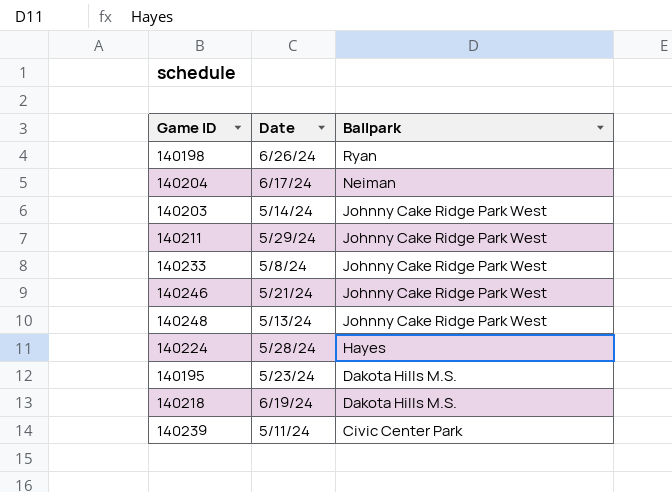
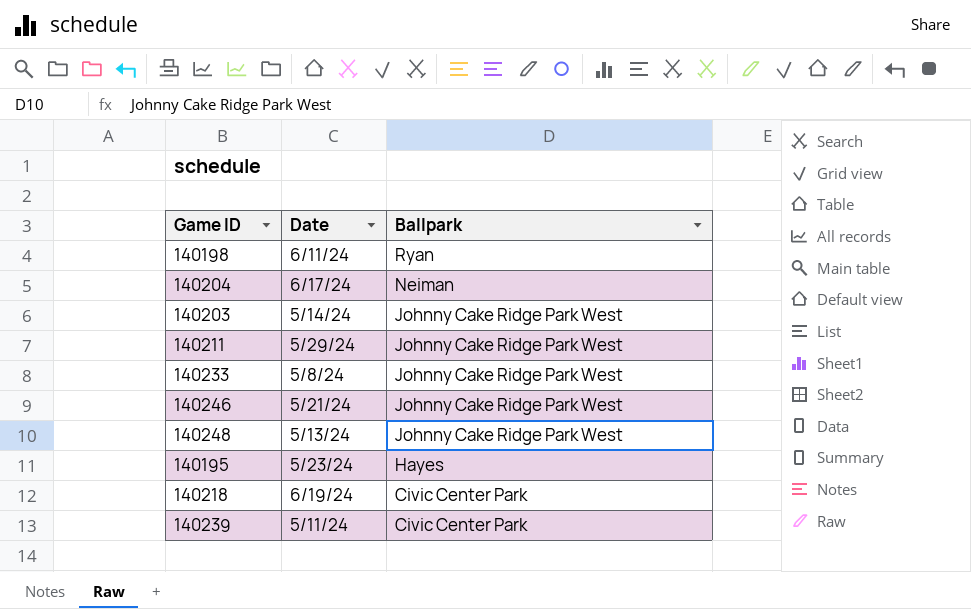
row 140224: 5/28/24 | Hayes -> none
140198 | Date: 6/26/24 -> 6/11/24
140195 | Ballpark: Dakota Hills M.S. -> Hayes
140218 | Ballpark: Dakota Hills M.S. -> Civic Center Park

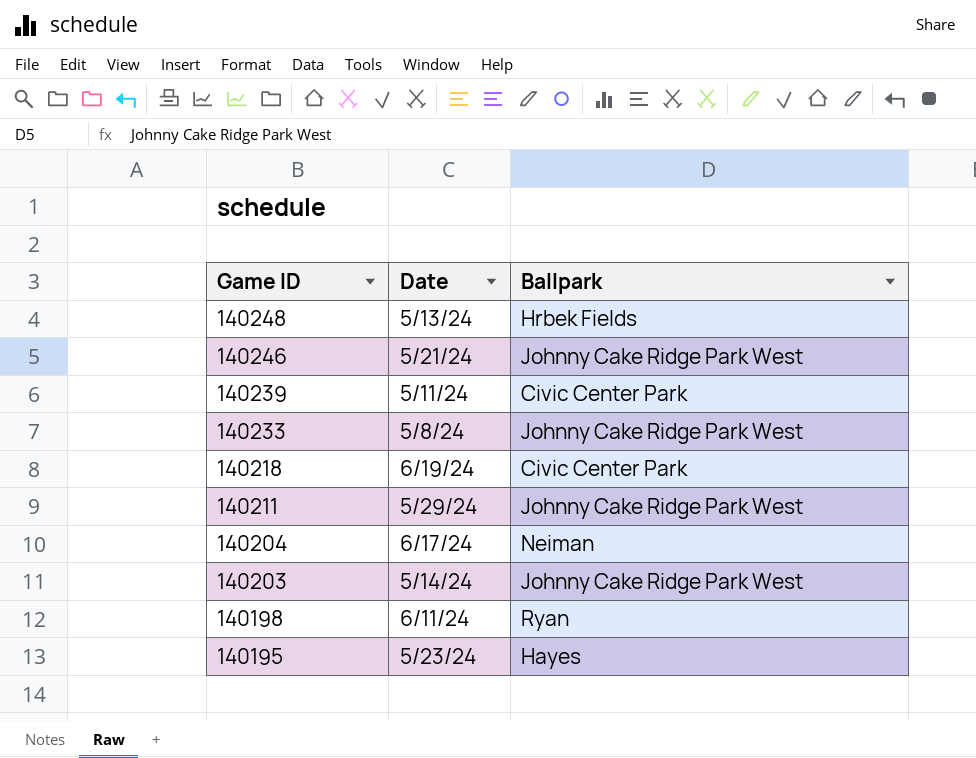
row order: Ballpark descending -> Game ID descending
140248 | Ballpark: Johnny Cake Ridge Park West -> Hrbek Fields

